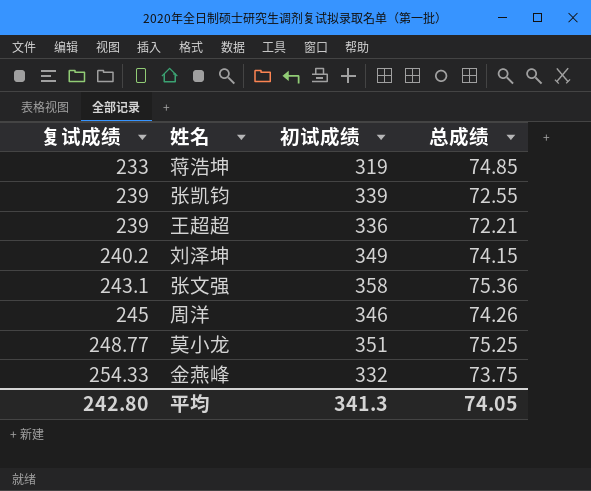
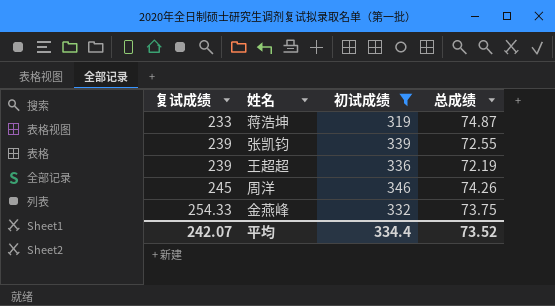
filter: none -> 初试成绩 <= 346
蒋浩坤 | 总成绩: 74.85 -> 74.87
王超超 | 总成绩: 72.21 -> 72.19
平均 | 复试成绩: 242.80 -> 242.07
平均 | 初试成绩: 341.3 -> 334.4
平均 | 总成绩: 74.05 -> 73.52

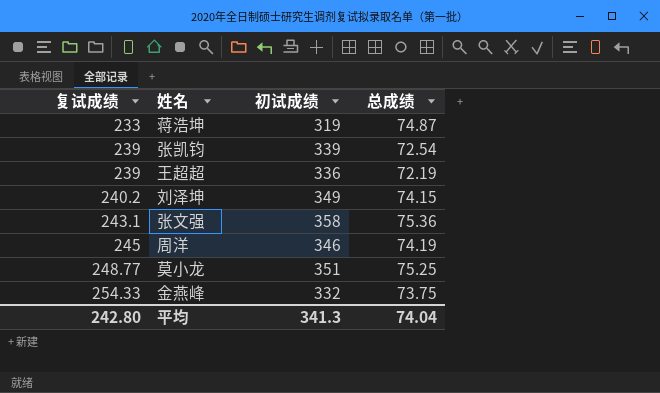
filter: 初试成绩 <= 346 -> none
张凯钧 | 总成绩: 72.55 -> 72.54
周洋 | 总成绩: 74.26 -> 74.19
平均 | 复试成绩: 242.07 -> 242.80
平均 | 初试成绩: 334.4 -> 341.3
平均 | 总成绩: 73.52 -> 74.04

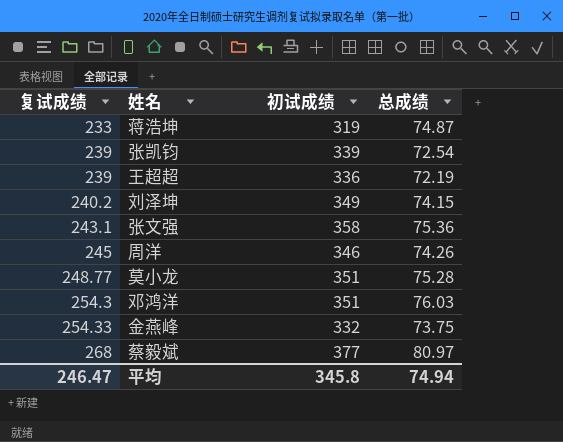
周洋 | 总成绩: 74.19 -> 74.26
莫小龙 | 总成绩: 75.25 -> 75.28
row 邓鸿洋: none -> 254.3 | 351 | 76.03
row 蔡毅斌: none -> 268 | 377 | 80.97
平均 | 复试成绩: 242.80 -> 246.47
平均 | 初试成绩: 341.3 -> 345.8
平均 | 总成绩: 74.04 -> 74.94

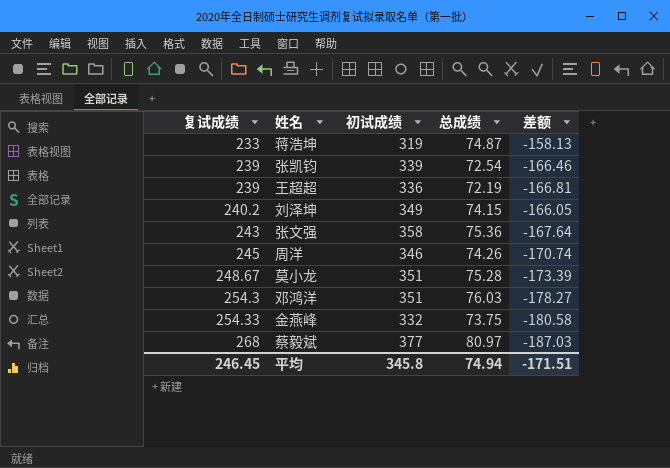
column 差额 | formula: none -> [总成绩] - [复试成绩]
张文强 | 复试成绩: 243.1 -> 243
莫小龙 | 复试成绩: 248.77 -> 248.67
平均 | 复试成绩: 246.47 -> 246.45

